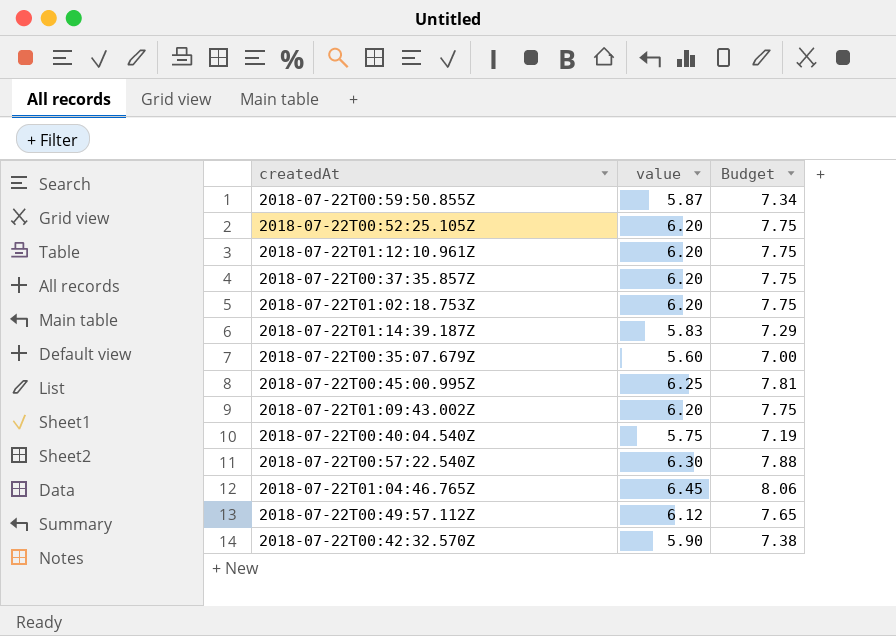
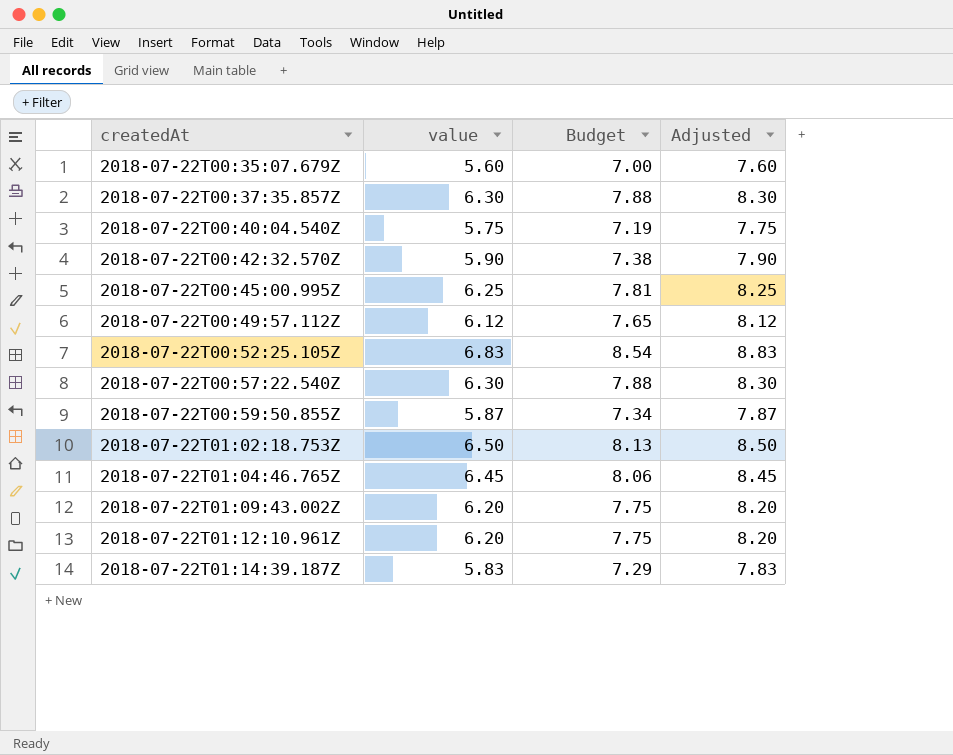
row order: none -> createdAt ascending
column Adjusted | formula: none -> [value] + 2
2018-07-22T00:37:35.857Z | value: 6.20 -> 6.30
2018-07-22T00:37:35.857Z | Budget: 7.75 -> 7.88
2018-07-22T00:52:25.105Z | value: 6.20 -> 6.83
2018-07-22T00:52:25.105Z | Budget: 7.75 -> 8.54
2018-07-22T01:02:18.753Z | value: 6.20 -> 6.50
2018-07-22T01:02:18.753Z | Budget: 7.75 -> 8.13

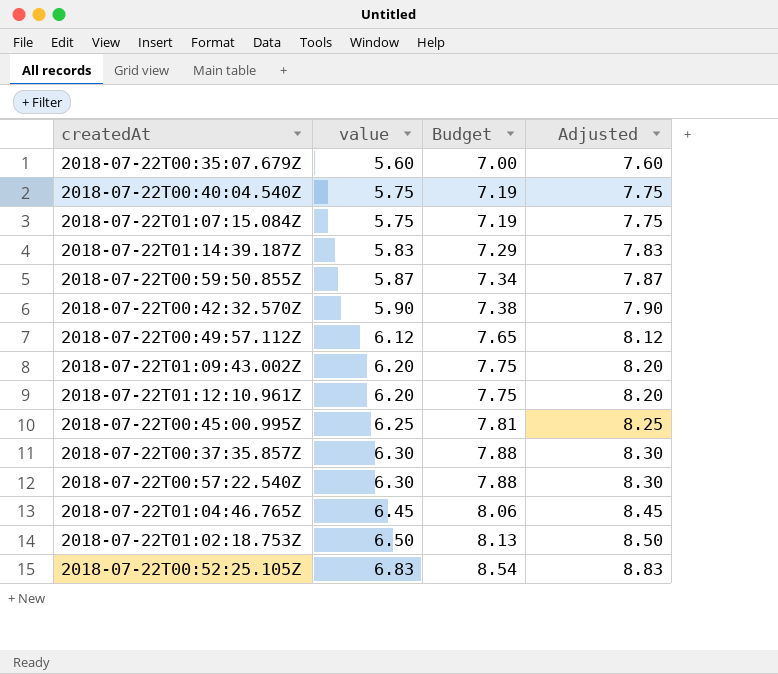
row order: createdAt ascending -> value ascending
row 2018-07-22T01:07:15.084Z: none -> 5.75 | 7.19 | 7.75

